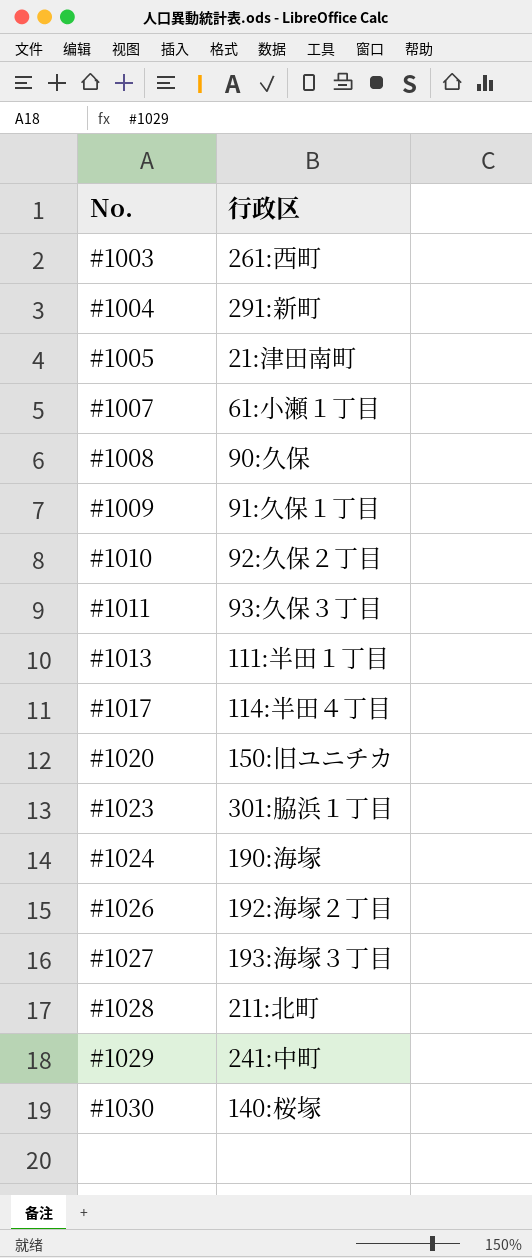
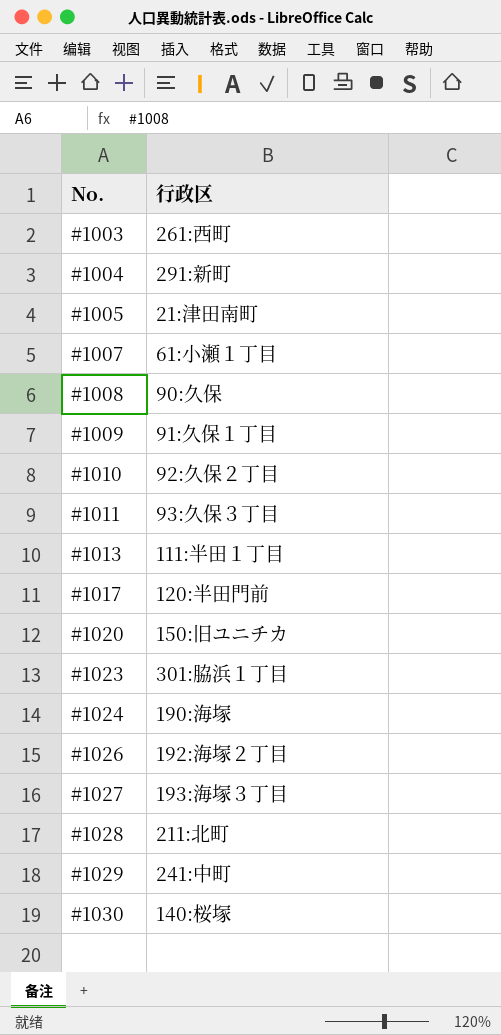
#1017 | 行政区: 114:半田４丁目 -> 120:半田門前

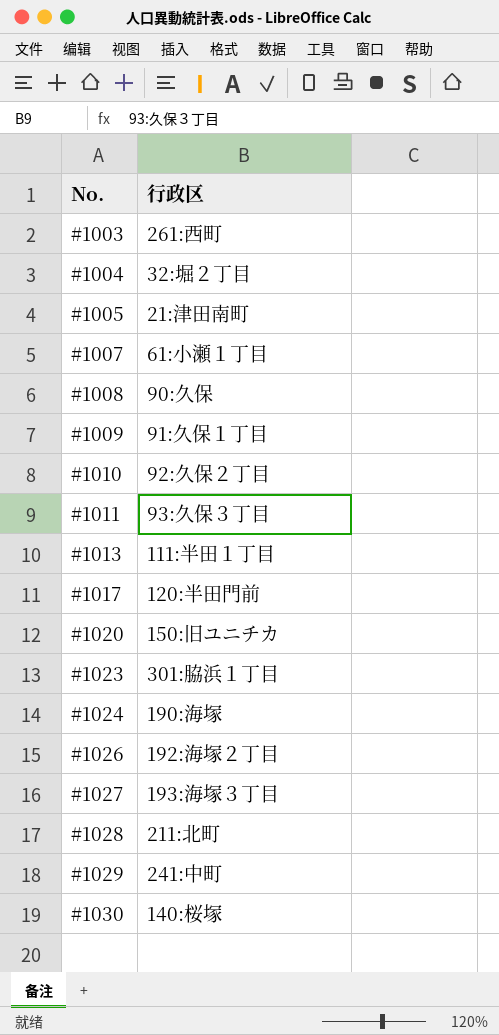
#1004 | 行政区: 291:新町 -> 32:堀２丁目

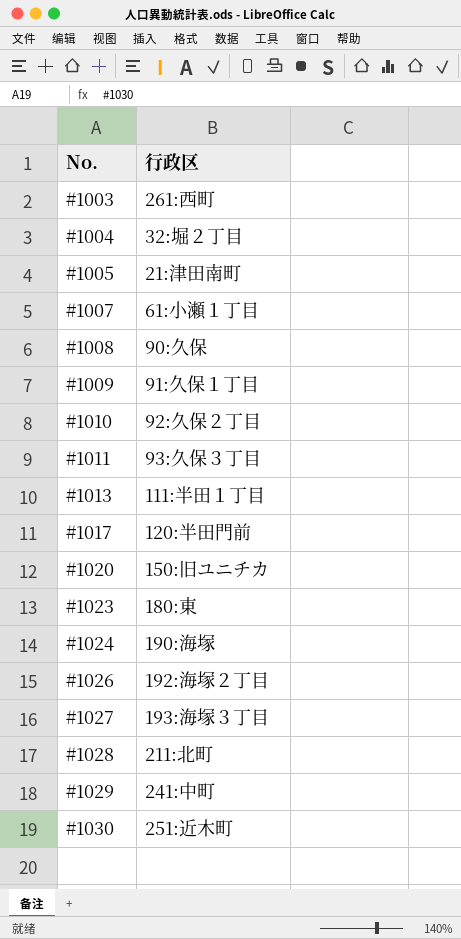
#1023 | 行政区: 301:脇浜１丁目 -> 180:東
#1030 | 行政区: 140:桜塚 -> 251:近木町

